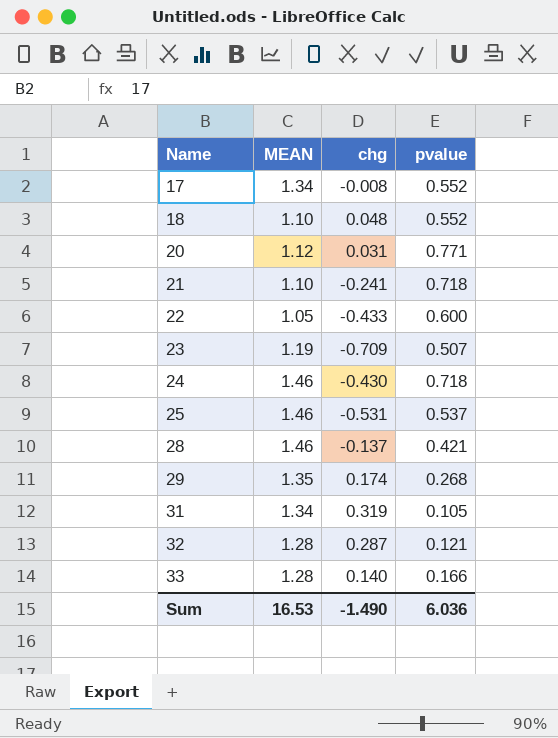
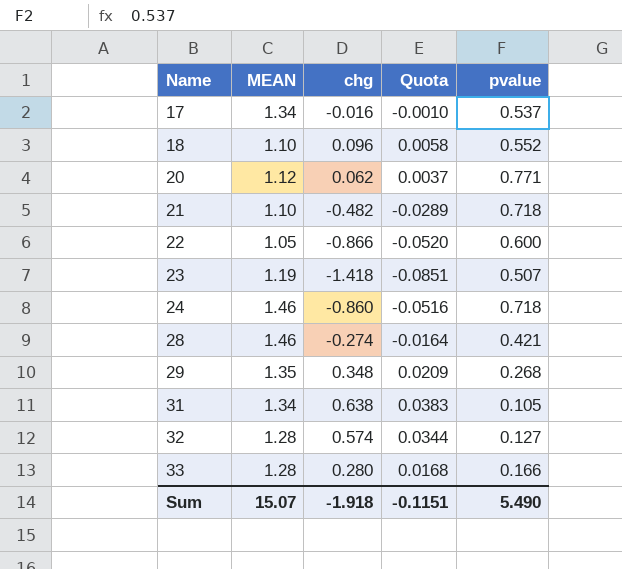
column Quota | formula: none -> [chg] * 0.06
row 25: 1.46 | -0.531 | 0.537 -> none
17 | chg: -0.008 -> -0.016
17 | pvalue: 0.552 -> 0.537
18 | chg: 0.048 -> 0.096
20 | chg: 0.031 -> 0.062
21 | chg: -0.241 -> -0.482
22 | chg: -0.433 -> -0.866
23 | chg: -0.709 -> -1.418
24 | chg: -0.430 -> -0.860
28 | chg: -0.137 -> -0.274
29 | chg: 0.174 -> 0.348
31 | chg: 0.319 -> 0.638
32 | chg: 0.287 -> 0.574
32 | pvalue: 0.121 -> 0.127
33 | chg: 0.140 -> 0.280
Sum | MEAN: 16.53 -> 15.07
Sum | chg: -1.490 -> -1.918
Sum | pvalue: 6.036 -> 5.490

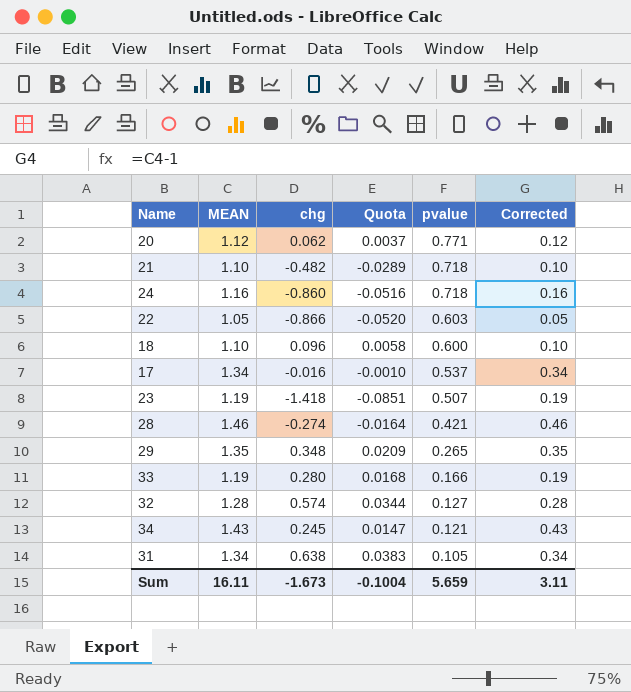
row order: Name ascending -> pvalue descending
column Corrected | formula: none -> [MEAN] - 1
24 | MEAN: 1.46 -> 1.16
22 | pvalue: 0.600 -> 0.603
18 | pvalue: 0.552 -> 0.600
29 | pvalue: 0.268 -> 0.265
33 | MEAN: 1.28 -> 1.19
row 34: none -> 1.43 | 0.245 | 0.0147 | 0.121 | 0.43
Sum | MEAN: 15.07 -> 16.11
Sum | chg: -1.918 -> -1.673
Sum | Quota: -0.1151 -> -0.1004
Sum | pvalue: 5.490 -> 5.659

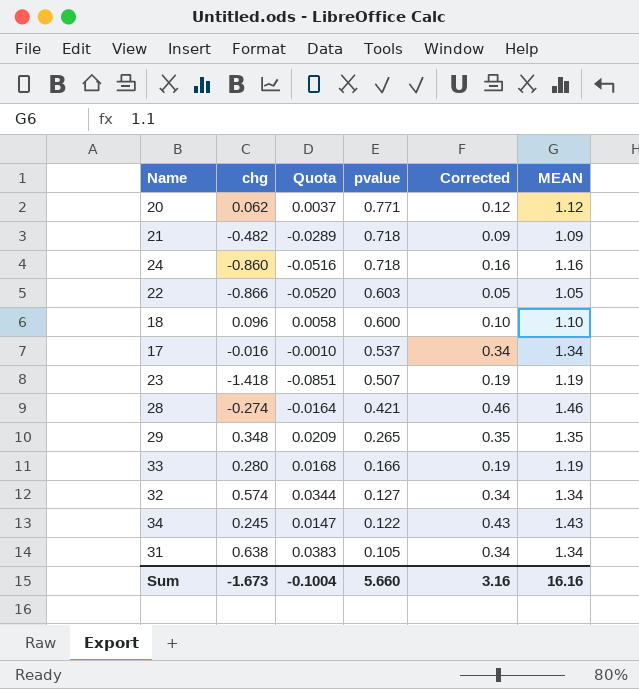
column MEAN | position: 2 -> 6
21 | Corrected: 0.10 -> 0.09
21 | MEAN: 1.10 -> 1.09
32 | Corrected: 0.28 -> 0.34
32 | MEAN: 1.28 -> 1.34
34 | pvalue: 0.121 -> 0.122
Sum | pvalue: 5.659 -> 5.660
Sum | Corrected: 3.11 -> 3.16
Sum | MEAN: 16.11 -> 16.16

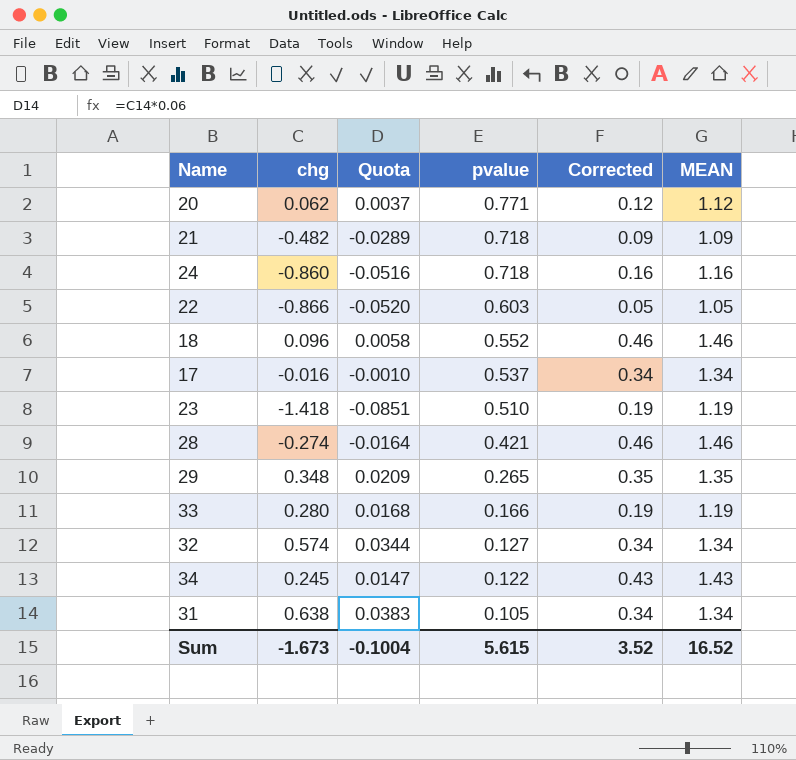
18 | pvalue: 0.600 -> 0.552
18 | Corrected: 0.10 -> 0.46
18 | MEAN: 1.10 -> 1.46
23 | pvalue: 0.507 -> 0.510
Sum | pvalue: 5.660 -> 5.615
Sum | Corrected: 3.16 -> 3.52
Sum | MEAN: 16.16 -> 16.52

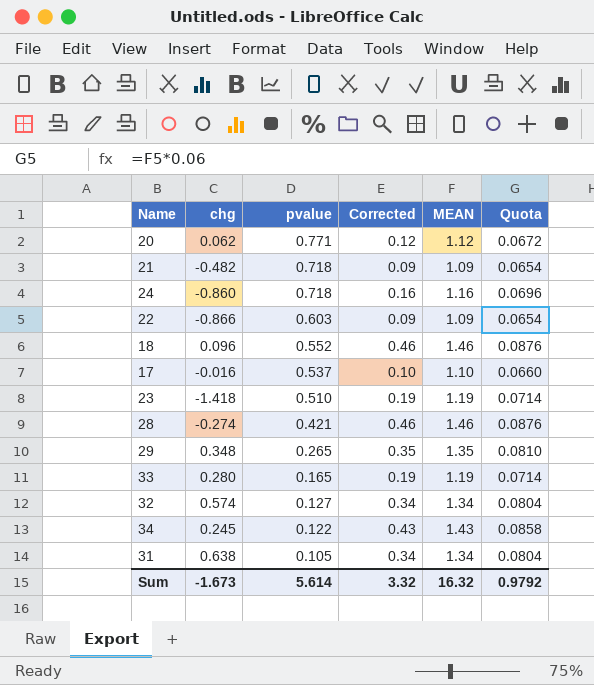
column Quota | formula: [chg] * 0.06 -> [MEAN] * 0.06
column Quota | position: 3 -> 6
22 | Corrected: 0.05 -> 0.09
22 | MEAN: 1.05 -> 1.09
17 | Corrected: 0.34 -> 0.10
17 | MEAN: 1.34 -> 1.10
33 | pvalue: 0.166 -> 0.165
Sum | pvalue: 5.615 -> 5.614
Sum | Corrected: 3.52 -> 3.32
Sum | MEAN: 16.52 -> 16.32
Sum | Quota: -0.1004 -> 0.9792

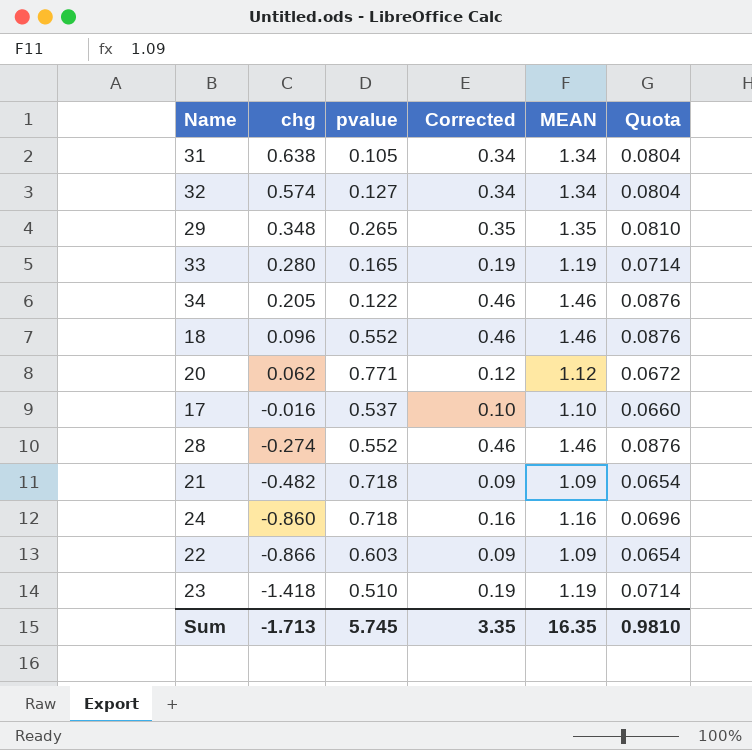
row order: pvalue descending -> chg descending
34 | chg: 0.245 -> 0.205
34 | Corrected: 0.43 -> 0.46
34 | MEAN: 1.43 -> 1.46
34 | Quota: 0.0858 -> 0.0876
28 | pvalue: 0.421 -> 0.552
Sum | chg: -1.673 -> -1.713
Sum | pvalue: 5.614 -> 5.745
Sum | Corrected: 3.32 -> 3.35
Sum | MEAN: 16.32 -> 16.35
Sum | Quota: 0.9792 -> 0.9810

